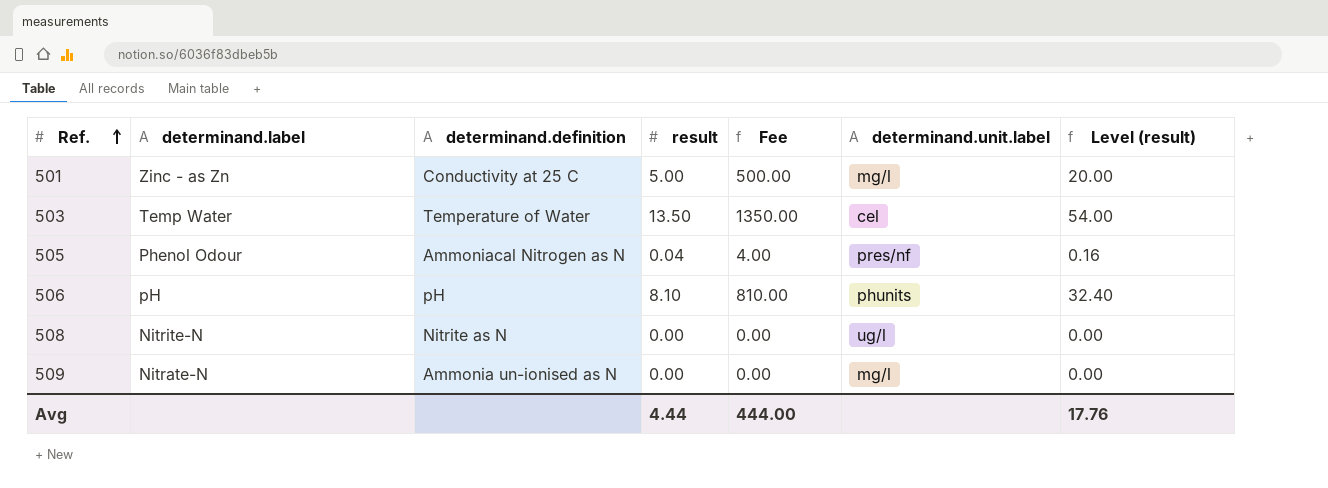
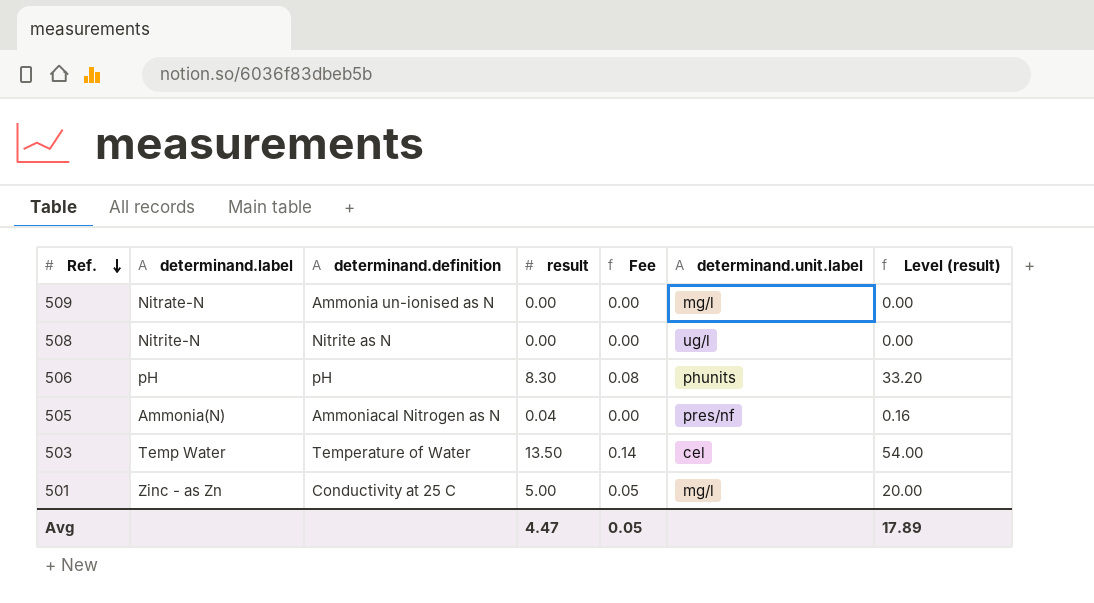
row order: Ref. ascending -> Ref. descending
column Fee | formula: [result] * 100 -> [result] * 0.01
506 | result: 8.10 -> 8.30
506 | Level (result): 32.40 -> 33.20
505 | determinand.label: Phenol Odour -> Ammonia(N)
Avg | result: 4.44 -> 4.47
Avg | Fee: 444.00 -> 0.05
Avg | Level (result): 17.76 -> 17.89

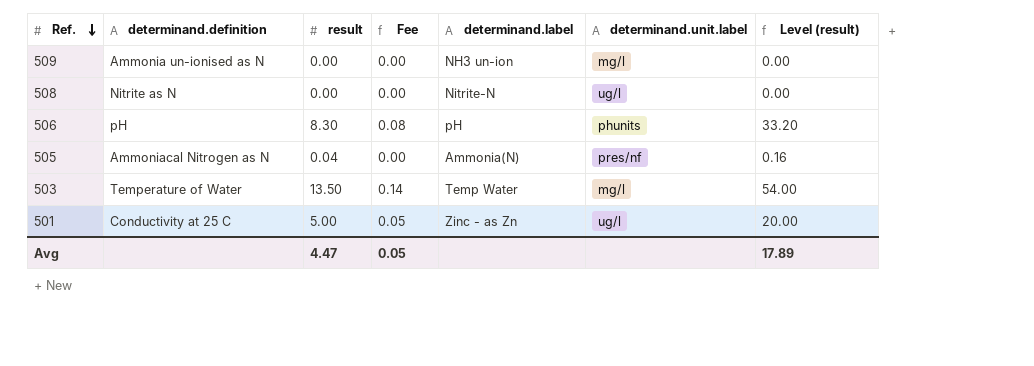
column determinand.label | position: 2 -> 5
509 | determinand.label: Nitrate-N -> NH3 un-ion
503 | determinand.unit.label: cel -> mg/l
501 | determinand.unit.label: mg/l -> ug/l

